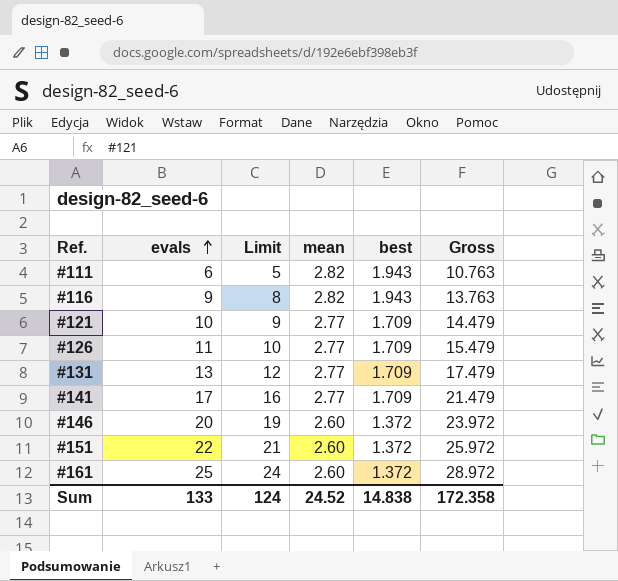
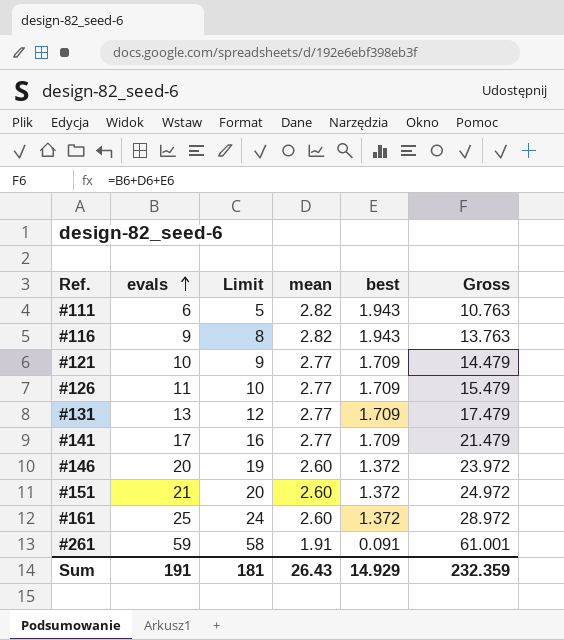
#151 | evals: 22 -> 21
#151 | Limit: 21 -> 20
#151 | Gross: 25.972 -> 24.972
row #261: none -> 59 | 58 | 1.91 | 0.091 | 61.001
Sum | evals: 133 -> 191
Sum | Limit: 124 -> 181
Sum | mean: 24.52 -> 26.43
Sum | best: 14.838 -> 14.929
Sum | Gross: 172.358 -> 232.359

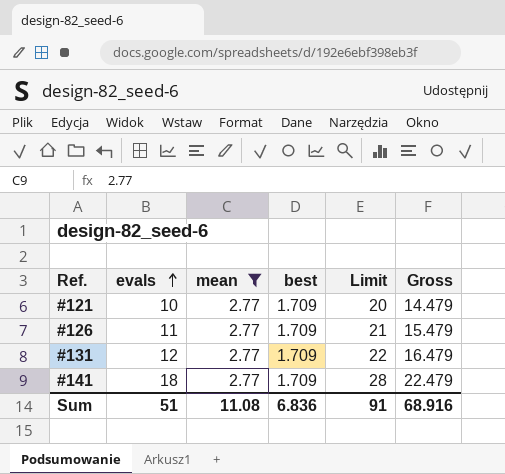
filter: none -> mean = 2.77
column Limit | formula: [evals] - 1 -> [evals] + 10
column Limit | position: 3 -> 5
#131 | evals: 13 -> 12
#131 | Gross: 17.479 -> 16.479
#141 | evals: 17 -> 18
#141 | Gross: 21.479 -> 22.479
Sum | evals: 191 -> 51
Sum | mean: 26.43 -> 11.08
Sum | best: 14.929 -> 6.836
Sum | Limit: 181 -> 91
Sum | Gross: 232.359 -> 68.916

